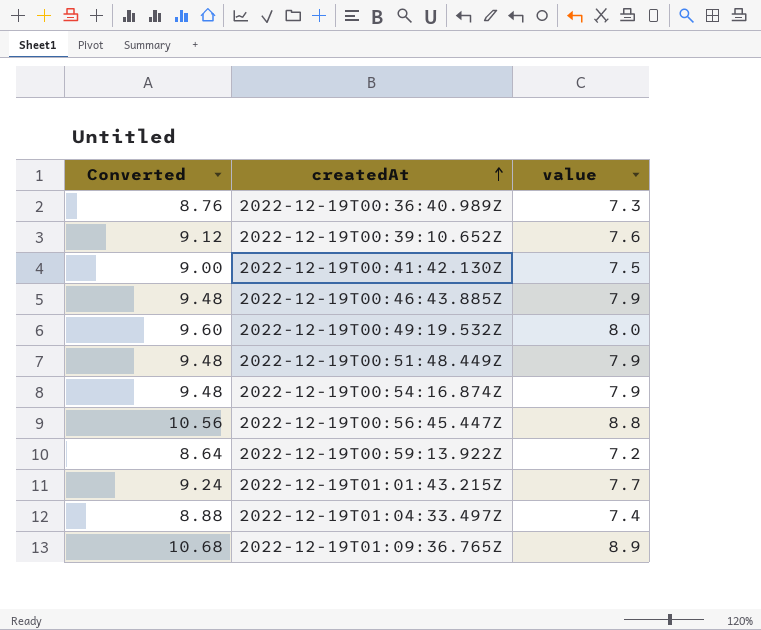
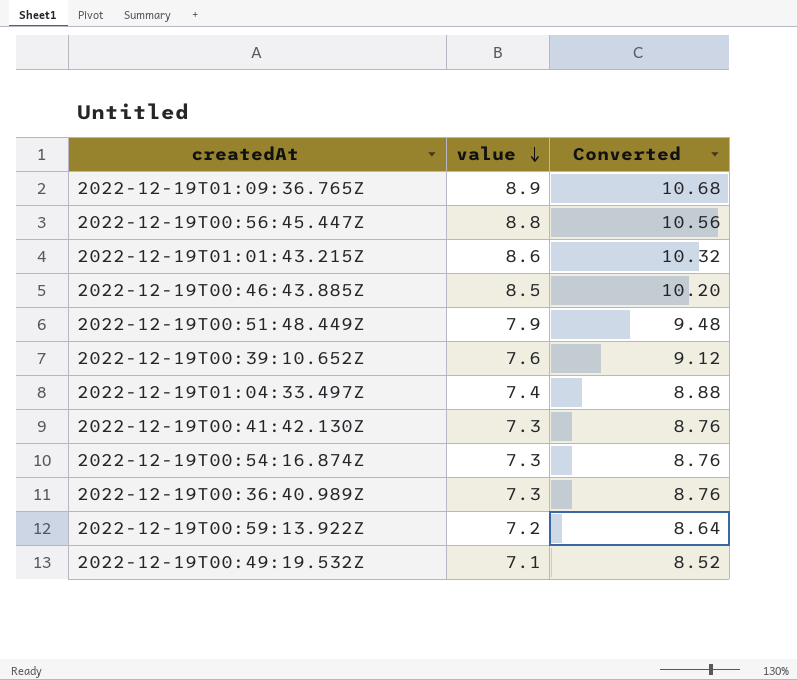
row order: createdAt ascending -> value descending
column Converted | position: 1 -> 3
2022-12-19T01:01:43.215Z | value: 7.7 -> 8.6
2022-12-19T01:01:43.215Z | Converted: 9.24 -> 10.32
2022-12-19T00:46:43.885Z | value: 7.9 -> 8.5
2022-12-19T00:46:43.885Z | Converted: 9.48 -> 10.20
2022-12-19T00:41:42.130Z | value: 7.5 -> 7.3
2022-12-19T00:41:42.130Z | Converted: 9.00 -> 8.76
2022-12-19T00:54:16.874Z | value: 7.9 -> 7.3
2022-12-19T00:54:16.874Z | Converted: 9.48 -> 8.76
2022-12-19T00:49:19.532Z | value: 8.0 -> 7.1
2022-12-19T00:49:19.532Z | Converted: 9.60 -> 8.52

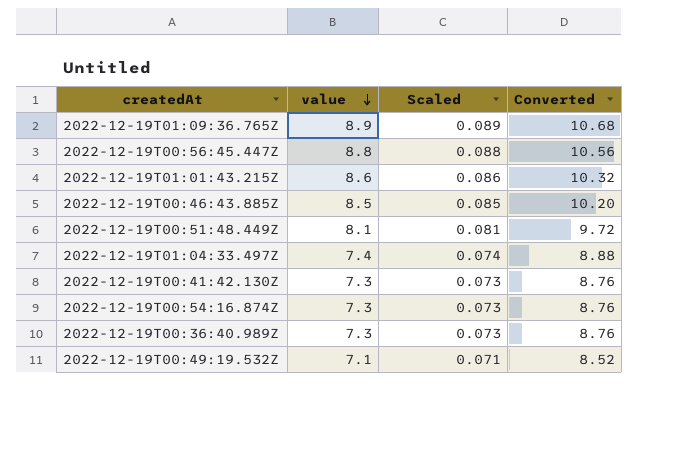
column Scaled | formula: none -> [value] * 0.01
row 2022-12-19T00:39:10.652Z: 7.6 | 9.12 -> none
row 2022-12-19T00:59:13.922Z: 7.2 | 8.64 -> none
2022-12-19T00:51:48.449Z | value: 7.9 -> 8.1
2022-12-19T00:51:48.449Z | Converted: 9.48 -> 9.72

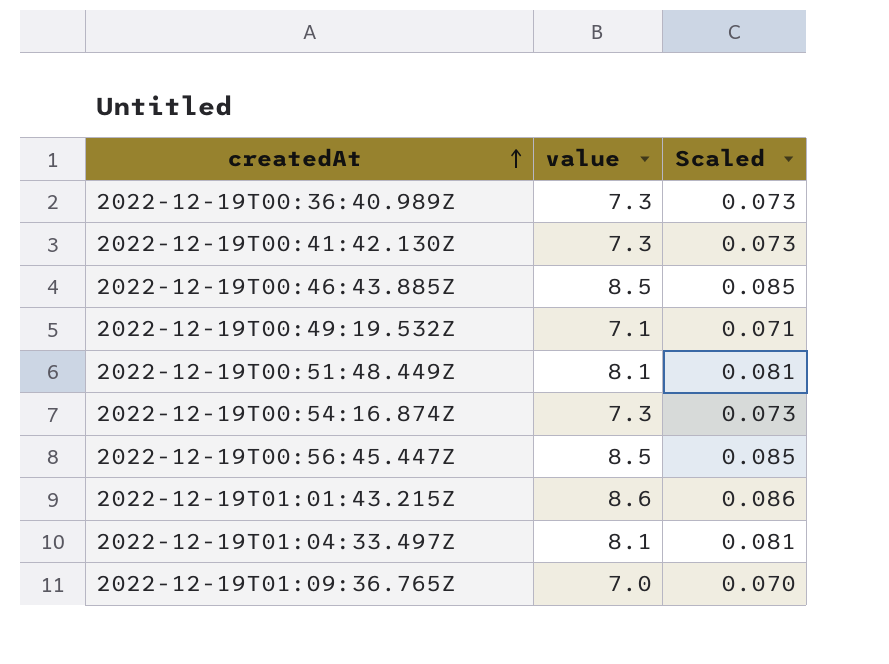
row order: value descending -> createdAt ascending
column Converted | formula: [value] * 1.2 -> none
2022-12-19T00:56:45.447Z | value: 8.8 -> 8.5
2022-12-19T00:56:45.447Z | Scaled: 0.088 -> 0.085
2022-12-19T01:04:33.497Z | value: 7.4 -> 8.1
2022-12-19T01:04:33.497Z | Scaled: 0.074 -> 0.081
2022-12-19T01:09:36.765Z | value: 8.9 -> 7.0
2022-12-19T01:09:36.765Z | Scaled: 0.089 -> 0.070

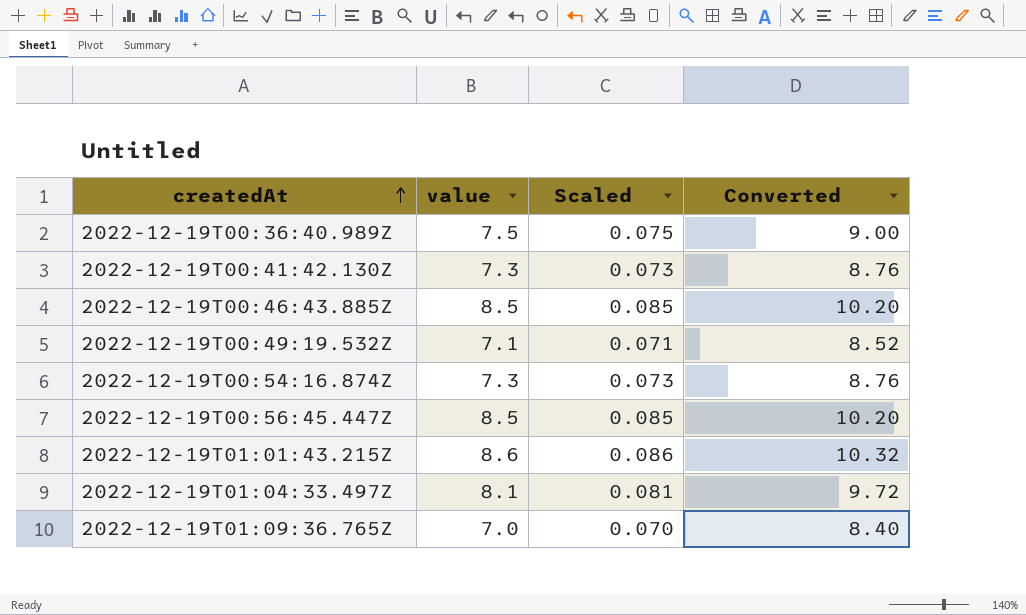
column Converted | formula: none -> [value] * 1.2
row 2022-12-19T00:51:48.449Z: 8.1 | 0.081 -> none
2022-12-19T00:36:40.989Z | value: 7.3 -> 7.5
2022-12-19T00:36:40.989Z | Scaled: 0.073 -> 0.075

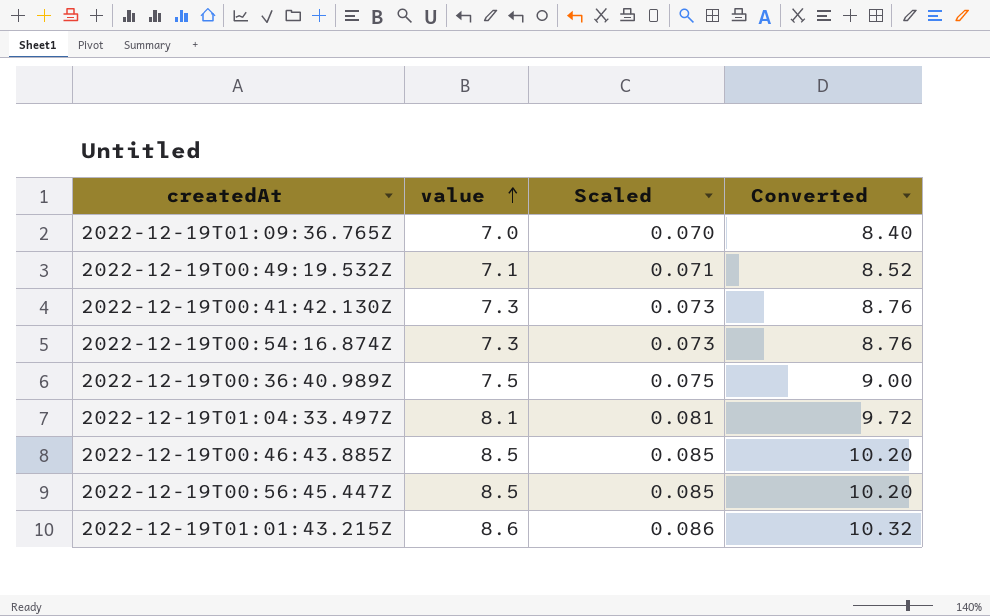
row order: createdAt ascending -> value ascending

